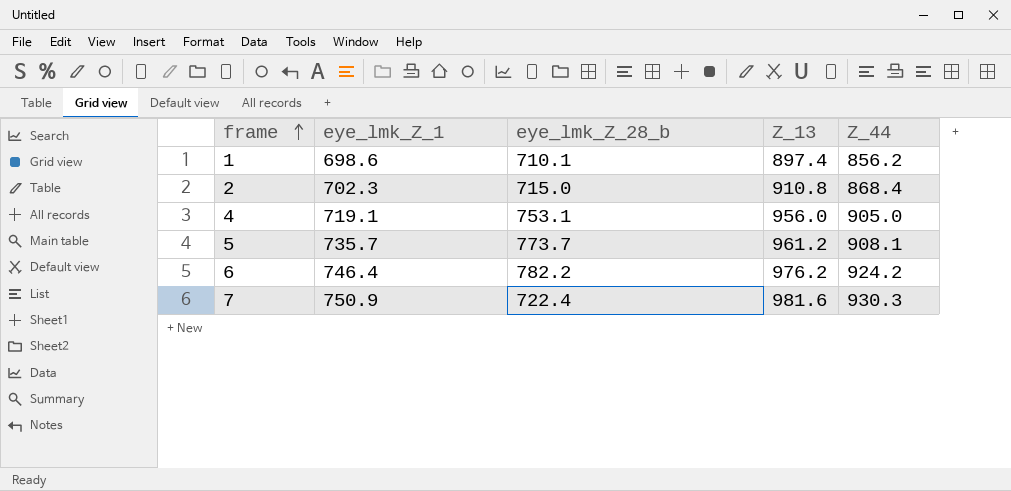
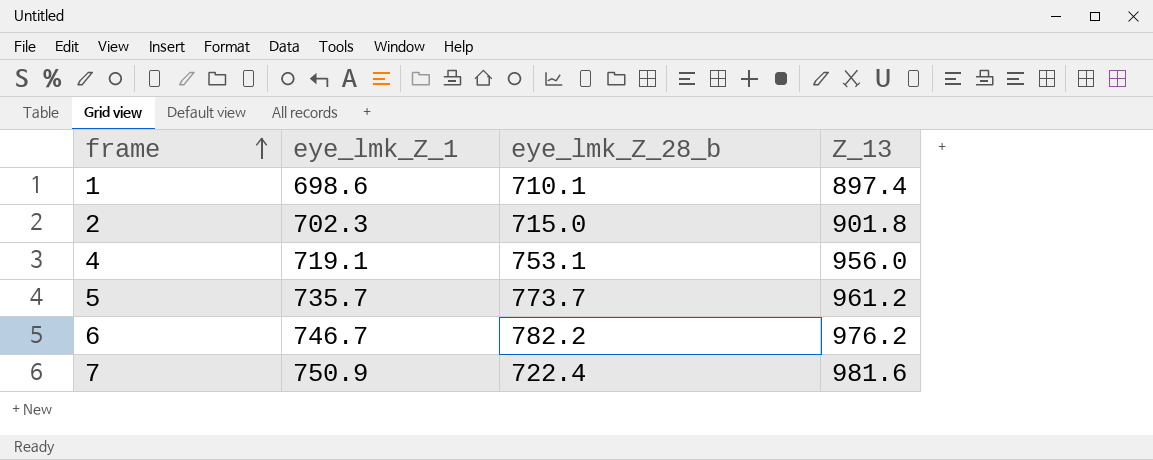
column Z_44 | position: 5 -> none
2 | Z_13: 910.8 -> 901.8
6 | eye_lmk_Z_1: 746.4 -> 746.7

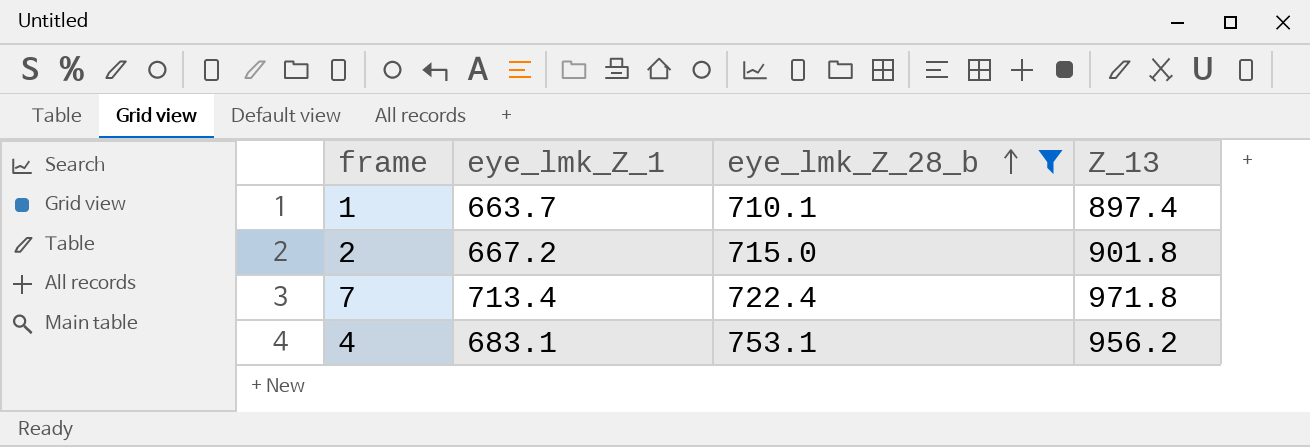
filter: none -> eye_lmk_Z_28_b <= 753.1
row order: frame ascending -> eye_lmk_Z_28_b ascending
1 | eye_lmk_Z_1: 698.6 -> 663.7
2 | eye_lmk_Z_1: 702.3 -> 667.2
7 | eye_lmk_Z_1: 750.9 -> 713.4
7 | Z_13: 981.6 -> 971.8
4 | eye_lmk_Z_1: 719.1 -> 683.1
4 | Z_13: 956.0 -> 956.2

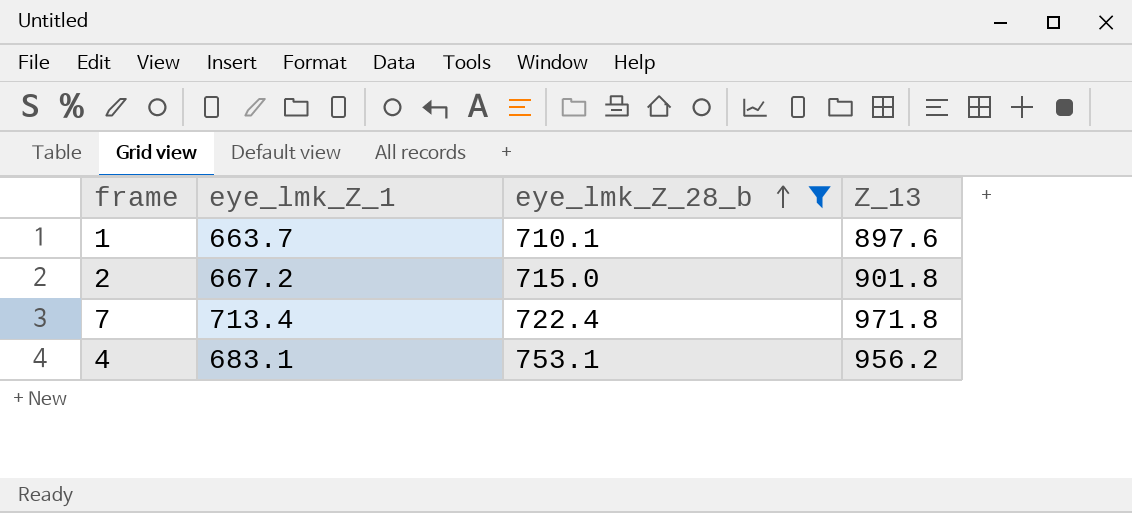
1 | Z_13: 897.4 -> 897.6

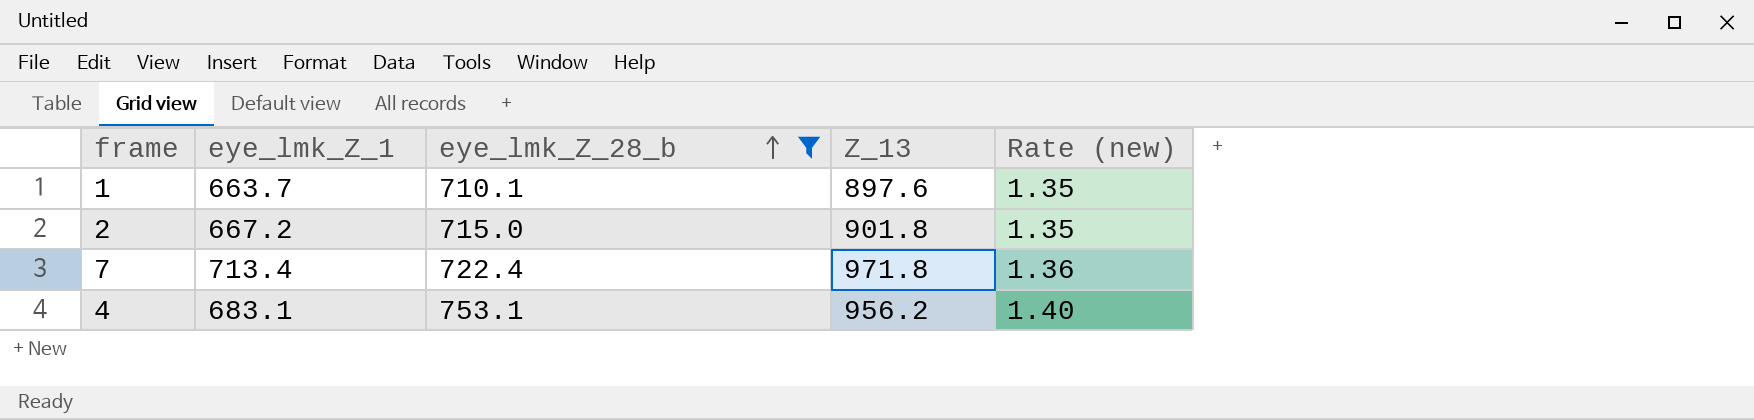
column Rate (new) | formula: none -> [Z_13] / [eye_lmk_Z_1]

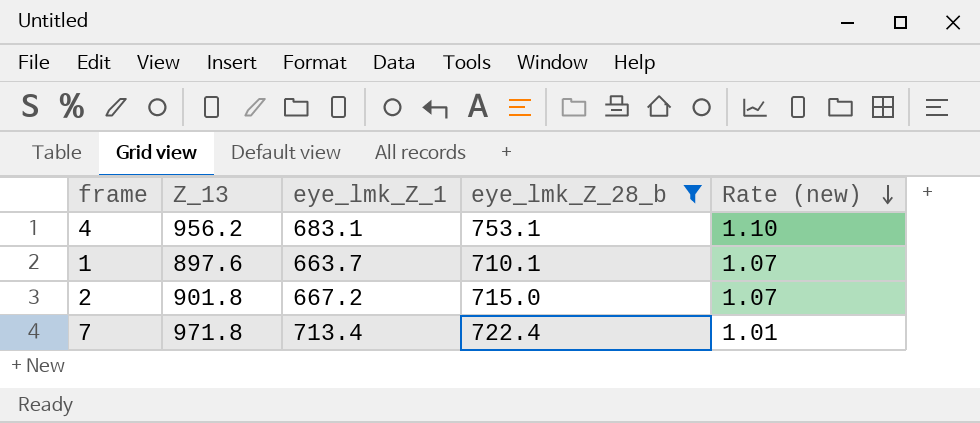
row order: eye_lmk_Z_28_b ascending -> Rate (new) descending
column Z_13 | position: 4 -> 2
column Rate (new) | formula: [Z_13] / [eye_lmk_Z_1] -> [eye_lmk_Z_28_b] / [eye_lmk_Z_1]

